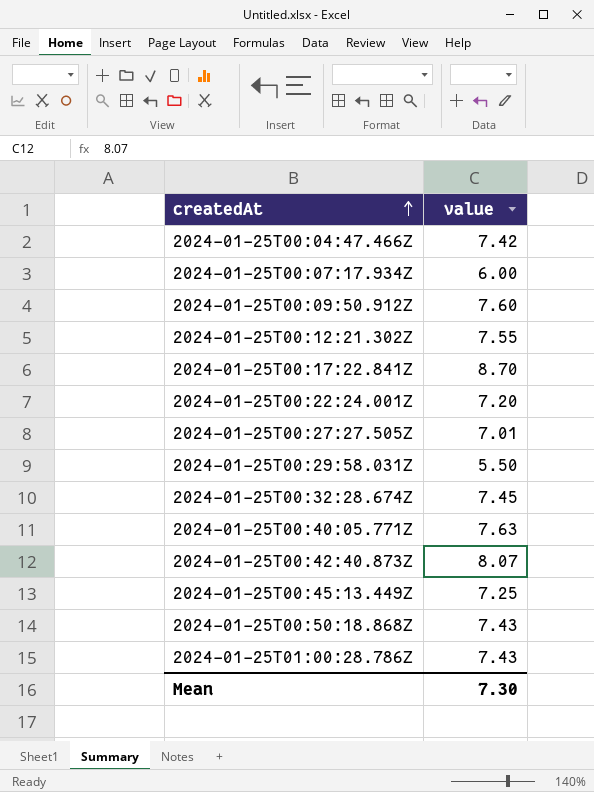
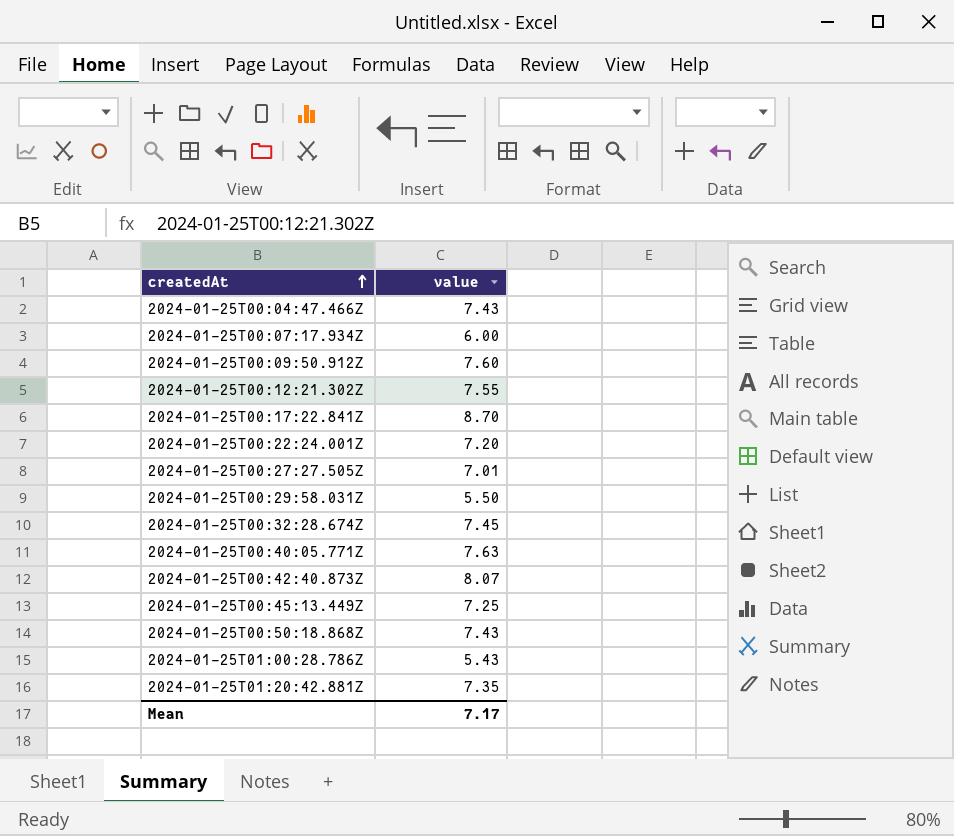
2024-01-25T00:04:47.466Z | value: 7.42 -> 7.43
2024-01-25T01:00:28.786Z | value: 7.43 -> 5.43
row 2024-01-25T01:20:42.881Z: none -> 7.35
Mean | value: 7.30 -> 7.17

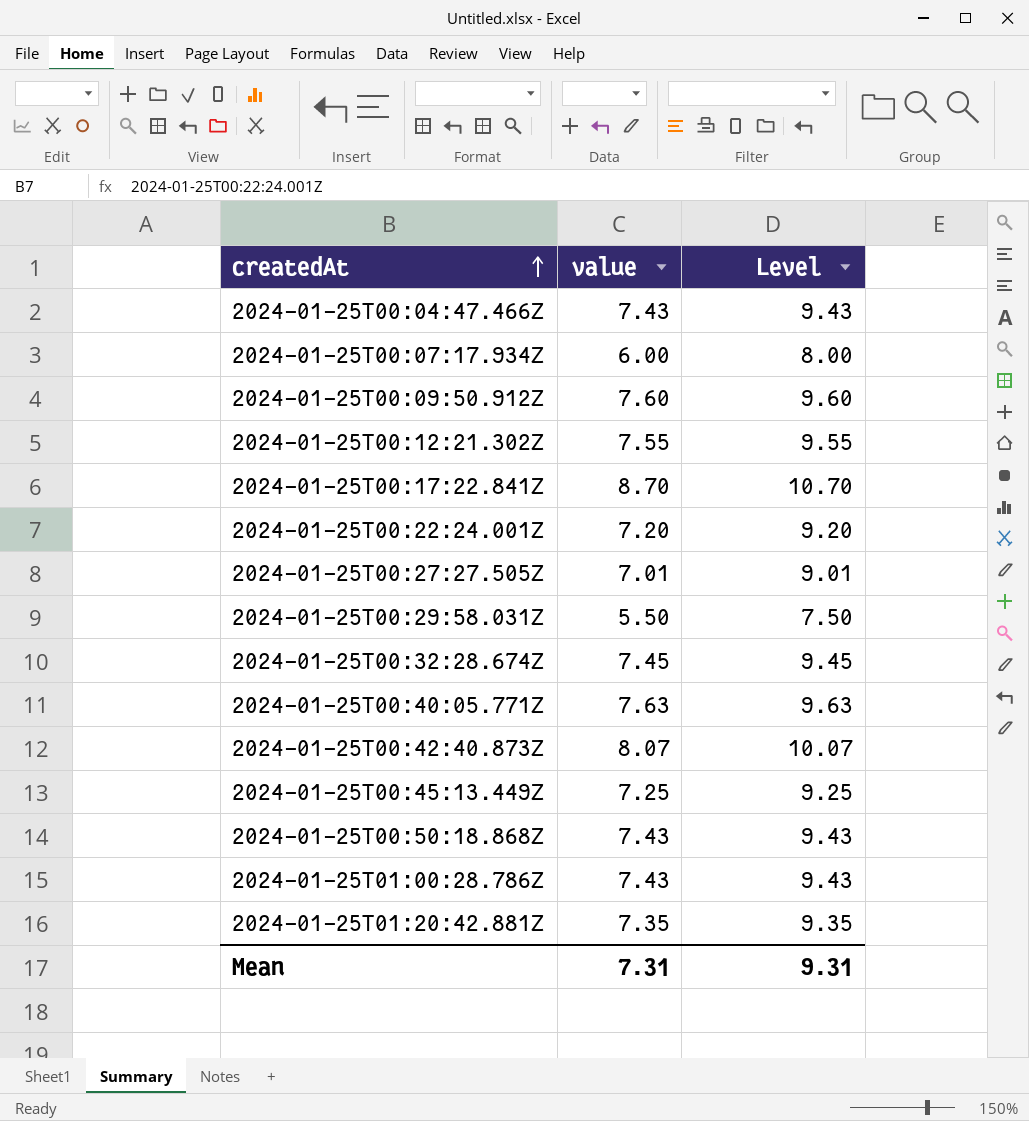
column Level | formula: none -> [value] + 2
2024-01-25T01:00:28.786Z | value: 5.43 -> 7.43
Mean | value: 7.17 -> 7.31

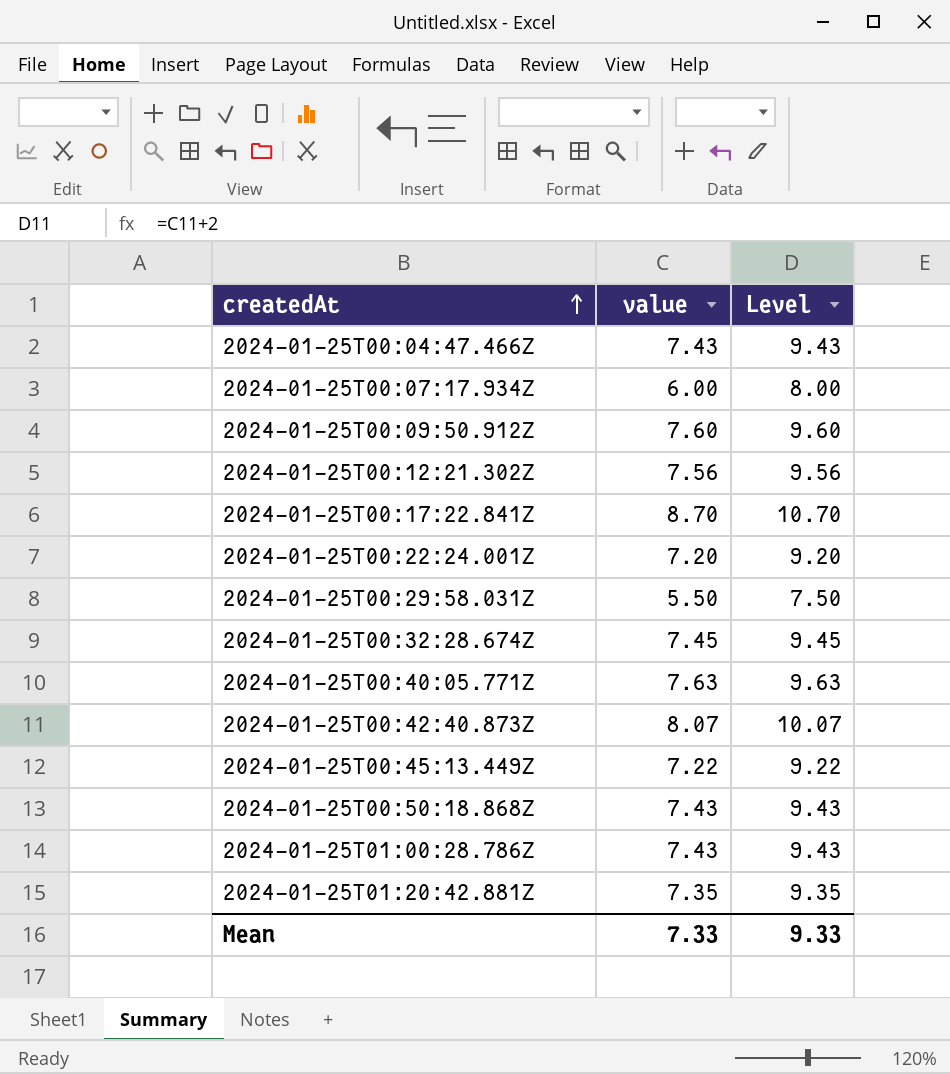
row 2024-01-25T00:27:27.505Z: 7.01 | 9.01 -> none
2024-01-25T00:12:21.302Z | value: 7.55 -> 7.56
2024-01-25T00:12:21.302Z | Level: 9.55 -> 9.56
2024-01-25T00:45:13.449Z | value: 7.25 -> 7.22
2024-01-25T00:45:13.449Z | Level: 9.25 -> 9.22
Mean | value: 7.31 -> 7.33
Mean | Level: 9.31 -> 9.33

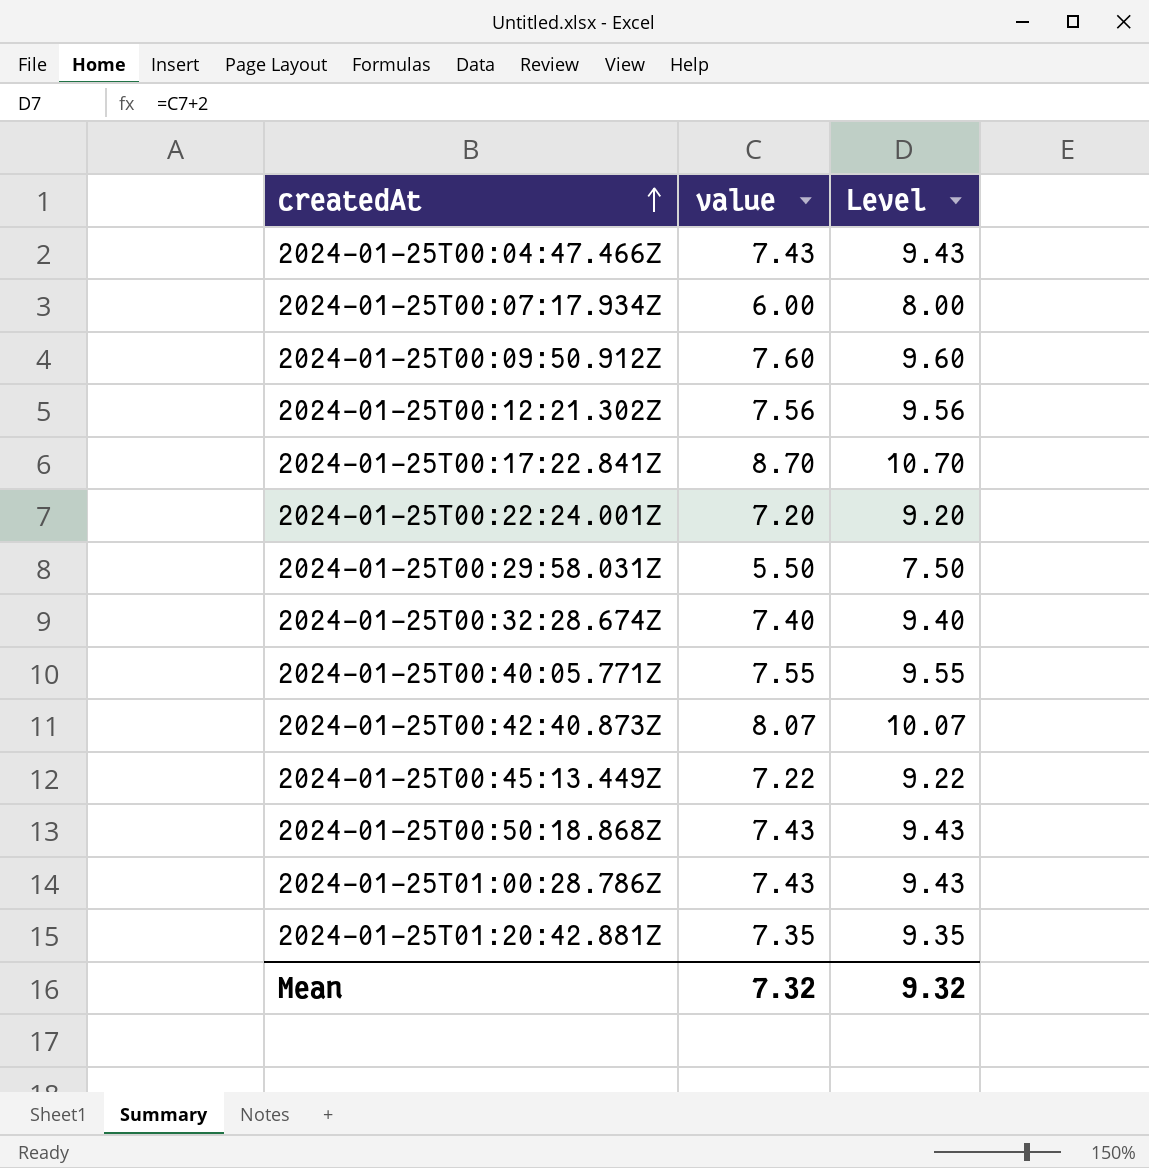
2024-01-25T00:32:28.674Z | value: 7.45 -> 7.40
2024-01-25T00:32:28.674Z | Level: 9.45 -> 9.40
2024-01-25T00:40:05.771Z | value: 7.63 -> 7.55
2024-01-25T00:40:05.771Z | Level: 9.63 -> 9.55
Mean | value: 7.33 -> 7.32
Mean | Level: 9.33 -> 9.32

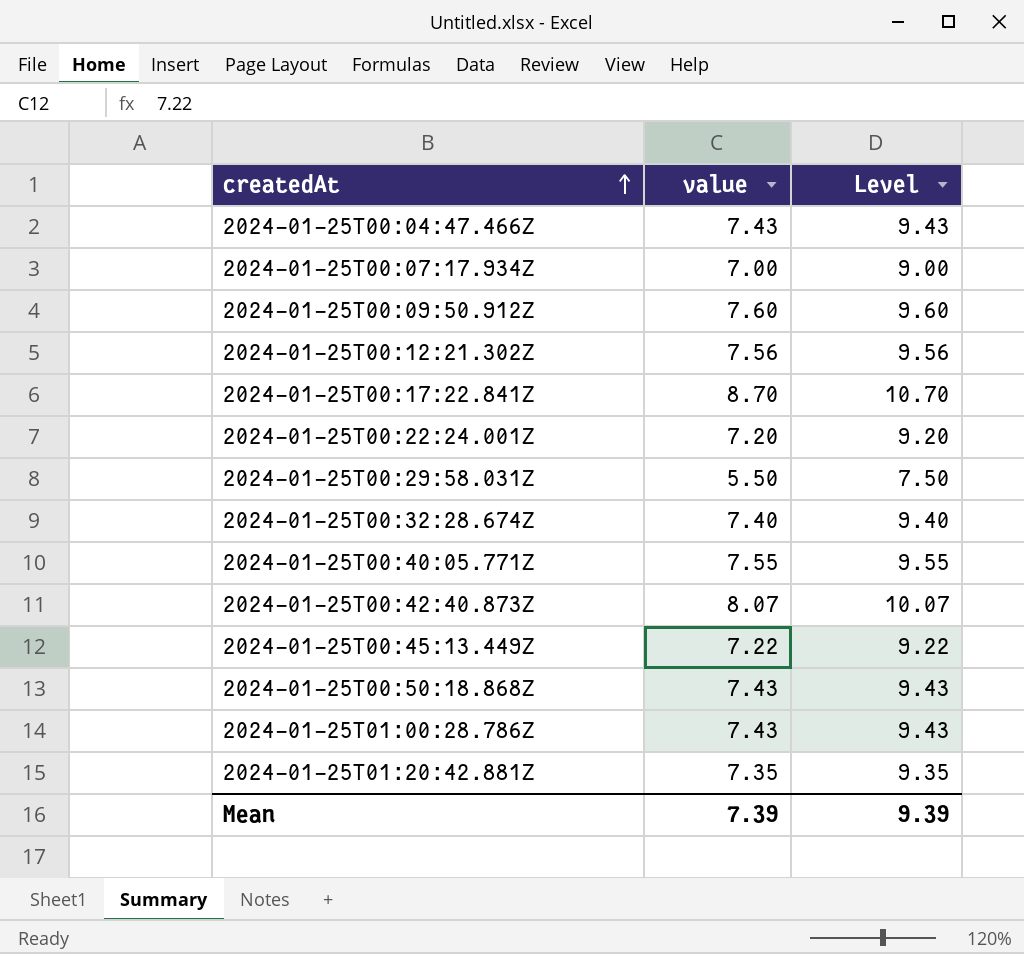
2024-01-25T00:07:17.934Z | value: 6.00 -> 7.00
2024-01-25T00:07:17.934Z | Level: 8.00 -> 9.00
Mean | value: 7.32 -> 7.39
Mean | Level: 9.32 -> 9.39

